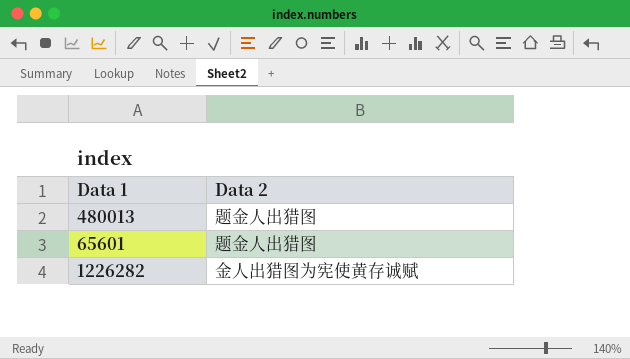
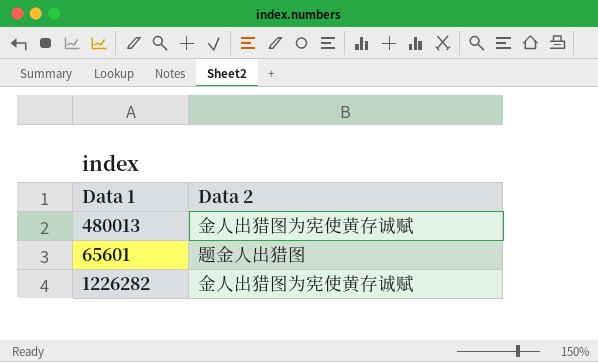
480013 | Data 2: 题金人出猎图 -> 金人出猎图为宪使黄存诚赋

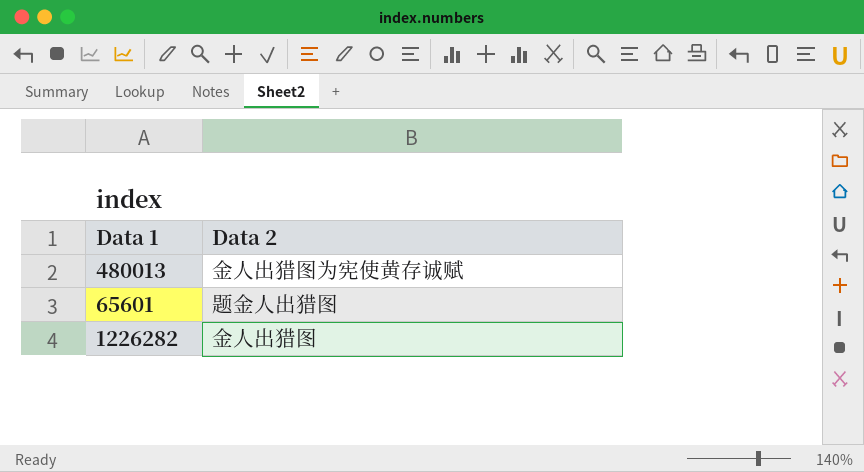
1226282 | Data 2: 金人出猎图为宪使黄存诚赋 -> 金人出猎图

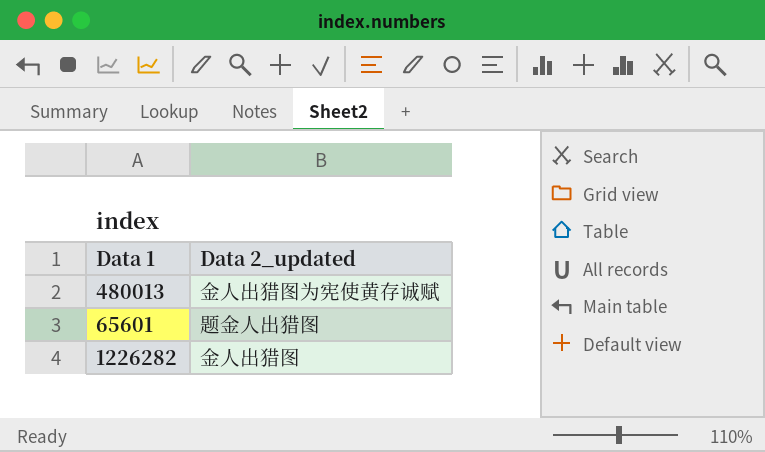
column name: Data 2 -> Data 2_updated

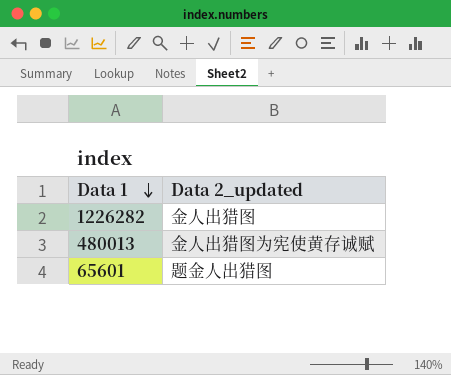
row order: none -> Data 1 descending

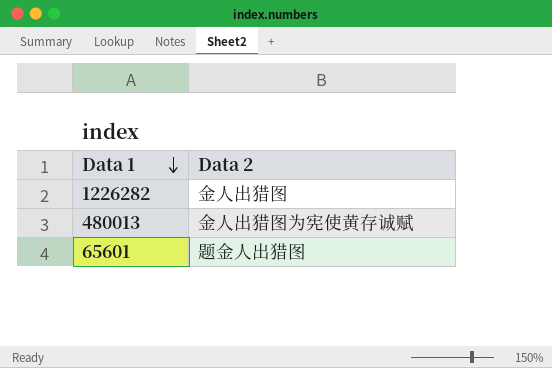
column name: Data 2_updated -> Data 2

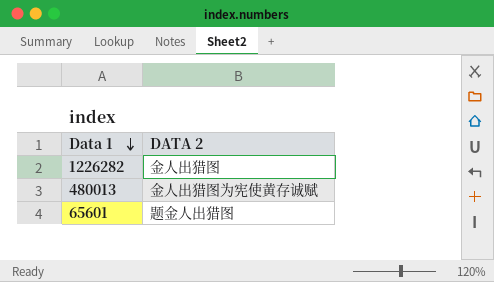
column name: Data 2 -> DATA 2

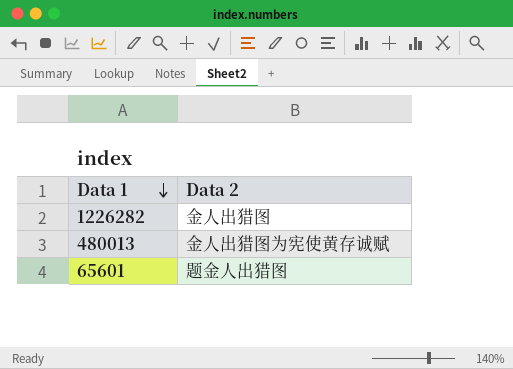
column name: DATA 2 -> Data 2

